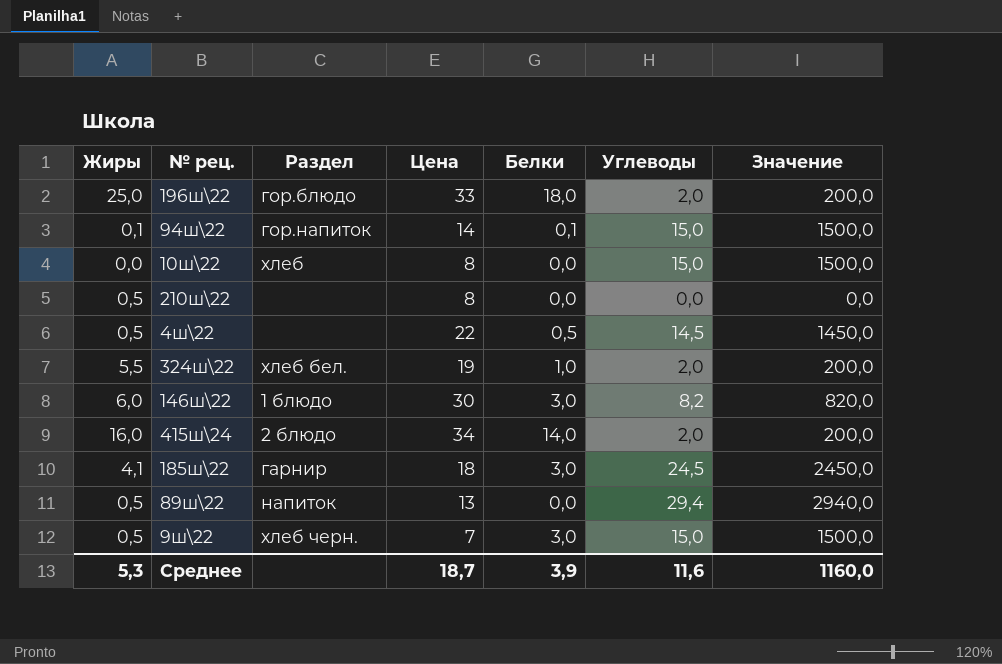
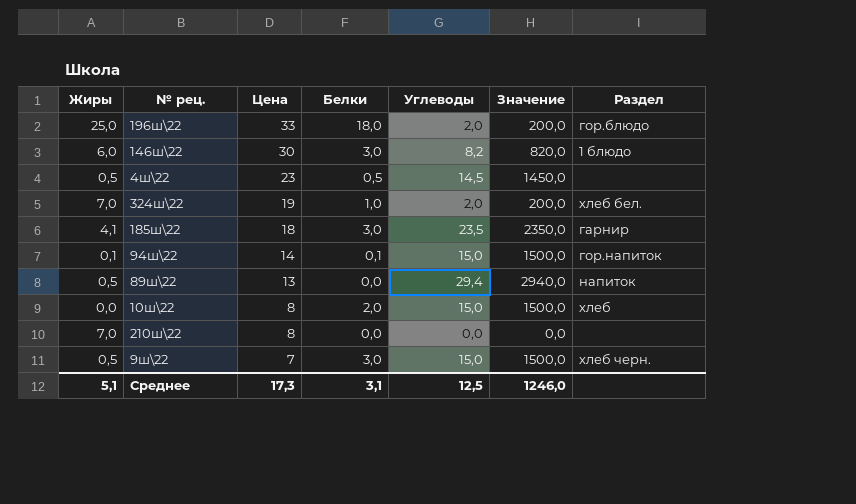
row order: none -> Цена descending
column Раздел | position: 3 -> 7
row 415ш\24: 16,0 | 2 блюдо | 34 | 14,0 | 2,0 | 200,0 -> none
4ш\22 | Цена: 22 -> 23
324ш\22 | Жиры: 5,5 -> 7,0
185ш\22 | Углеводы: 24,5 -> 23,5
185ш\22 | Значение: 2450,0 -> 2350,0
10ш\22 | Белки: 0,0 -> 2,0
210ш\22 | Жиры: 0,5 -> 7,0
Среднее | Жиры: 5,3 -> 5,1
Среднее | Цена: 18,7 -> 17,3
Среднее | Белки: 3,9 -> 3,1
Среднее | Углеводы: 11,6 -> 12,5
Среднее | Значение: 1160,0 -> 1246,0

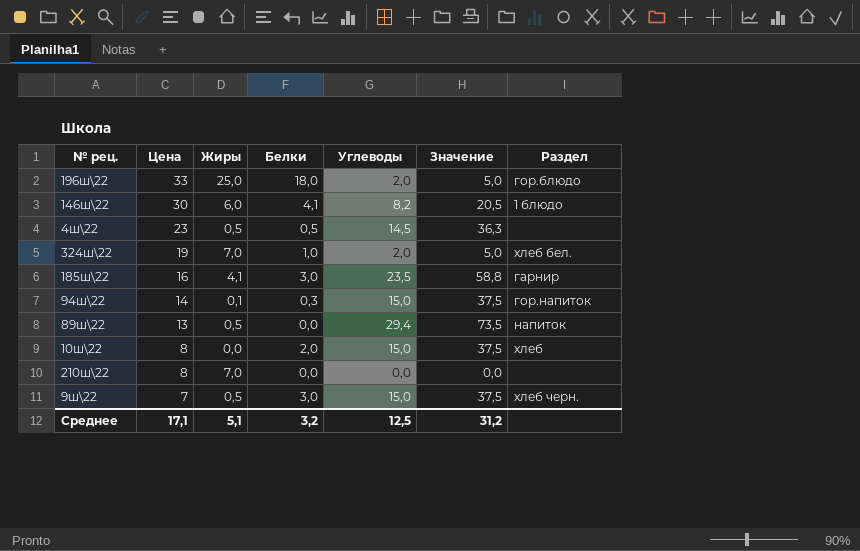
column Жиры | position: 1 -> 3
column Значение | formula: [Углеводы] * 100 -> [Углеводы] * 2,5
146ш\22 | Белки: 3,0 -> 4,1
185ш\22 | Цена: 18 -> 16
94ш\22 | Белки: 0,1 -> 0,3
Среднее | Цена: 17,3 -> 17,1
Среднее | Белки: 3,1 -> 3,2
Среднее | Значение: 1246,0 -> 31,2

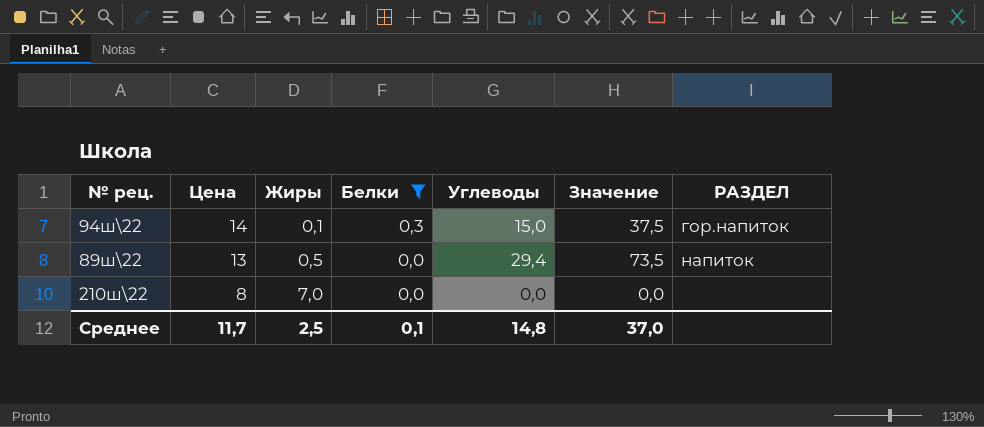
filter: none -> Белки <= 0,3
column name: Раздел -> РАЗДЕЛ
Среднее | Цена: 17,1 -> 11,7
Среднее | Жиры: 5,1 -> 2,5
Среднее | Белки: 3,2 -> 0,1
Среднее | Углеводы: 12,5 -> 14,8
Среднее | Значение: 31,2 -> 37,0

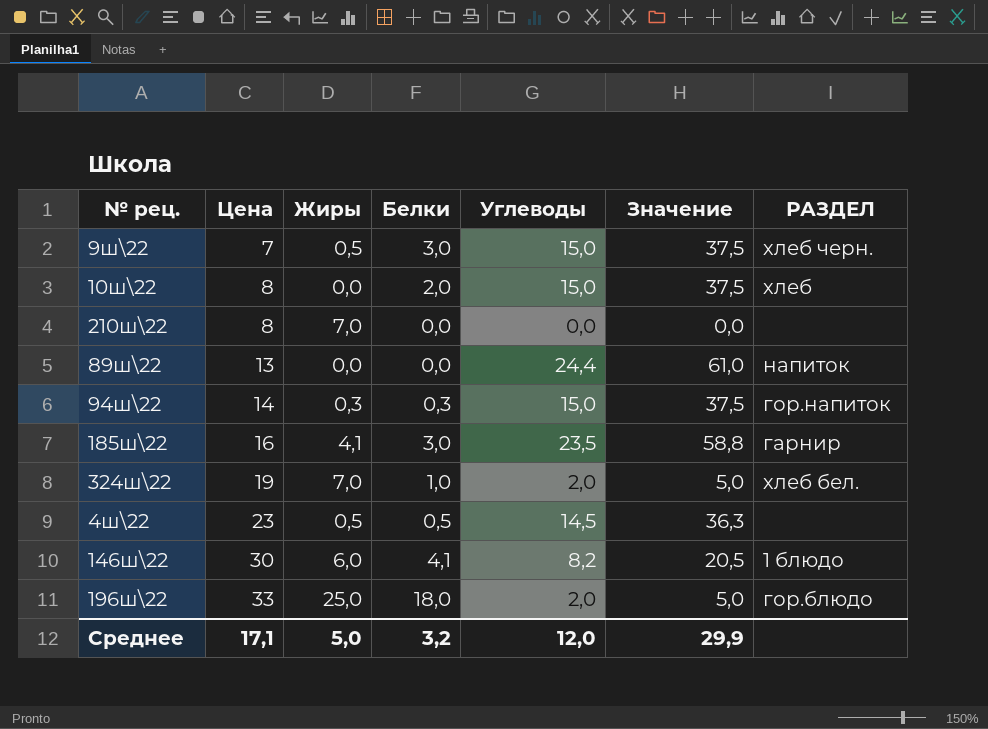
filter: Белки <= 0,3 -> none
row order: Цена descending -> Цена ascending
89ш\22 | Жиры: 0,5 -> 0,0
89ш\22 | Углеводы: 29,4 -> 24,4
89ш\22 | Значение: 73,5 -> 61,0
94ш\22 | Жиры: 0,1 -> 0,3
Среднее | Цена: 11,7 -> 17,1
Среднее | Жиры: 2,5 -> 5,0
Среднее | Белки: 0,1 -> 3,2
Среднее | Углеводы: 14,8 -> 12,0
Среднее | Значение: 37,0 -> 29,9

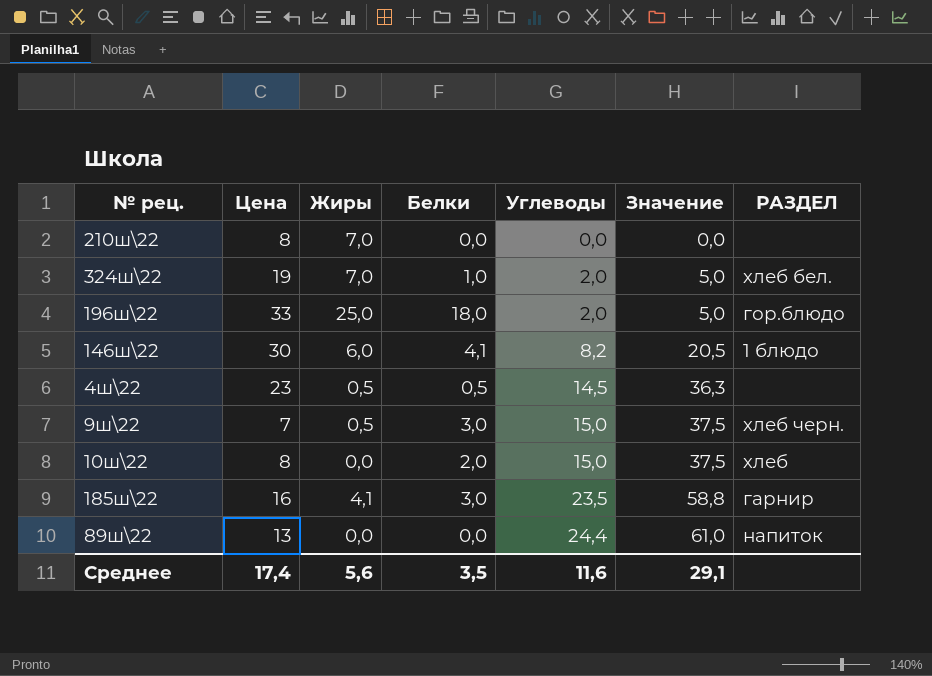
row order: Цена ascending -> Углеводы ascending
row 94ш\22: 14 | 0,3 | 0,3 | 15,0 | 37,5 | гор.напиток -> none
Среднее | Цена: 17,1 -> 17,4
Среднее | Жиры: 5,0 -> 5,6
Среднее | Белки: 3,2 -> 3,5
Среднее | Углеводы: 12,0 -> 11,6
Среднее | Значение: 29,9 -> 29,1

